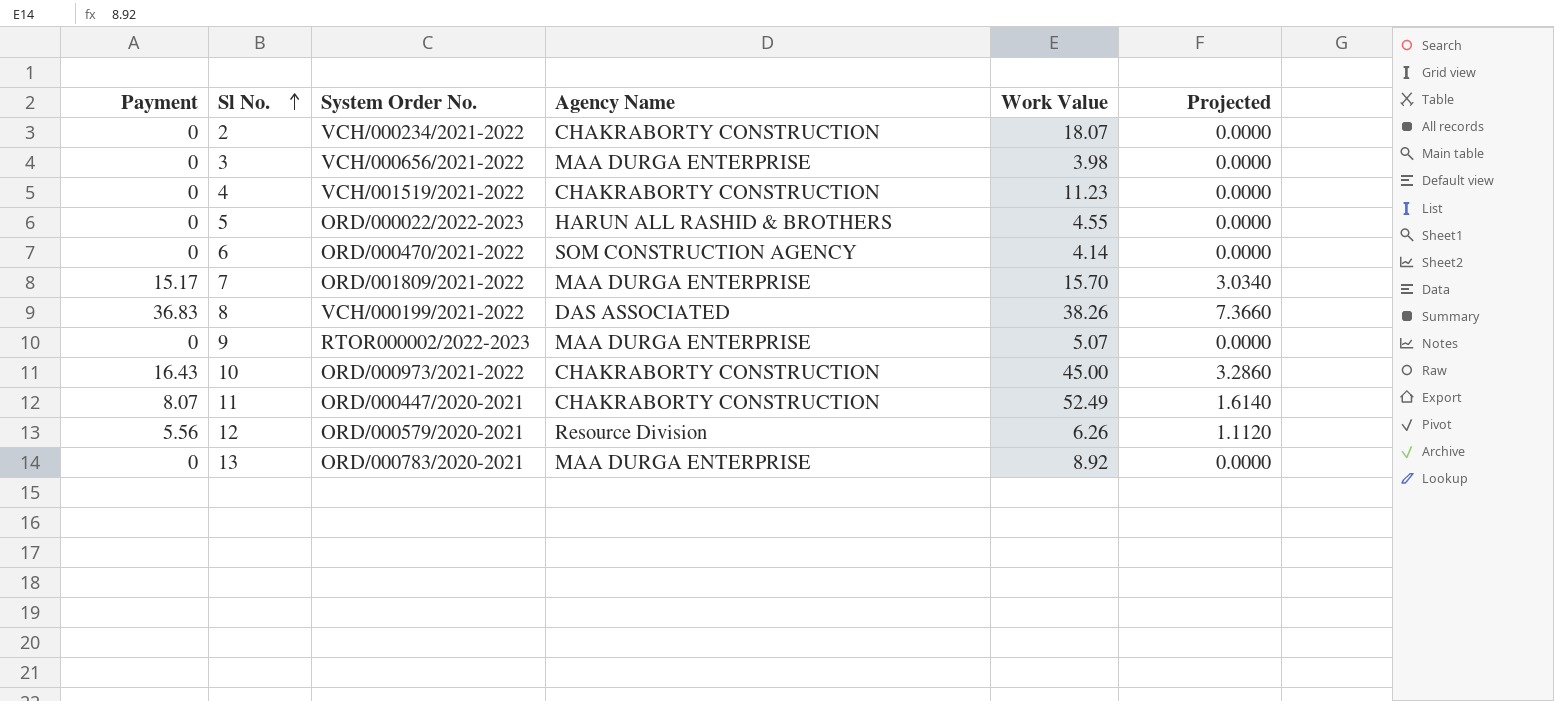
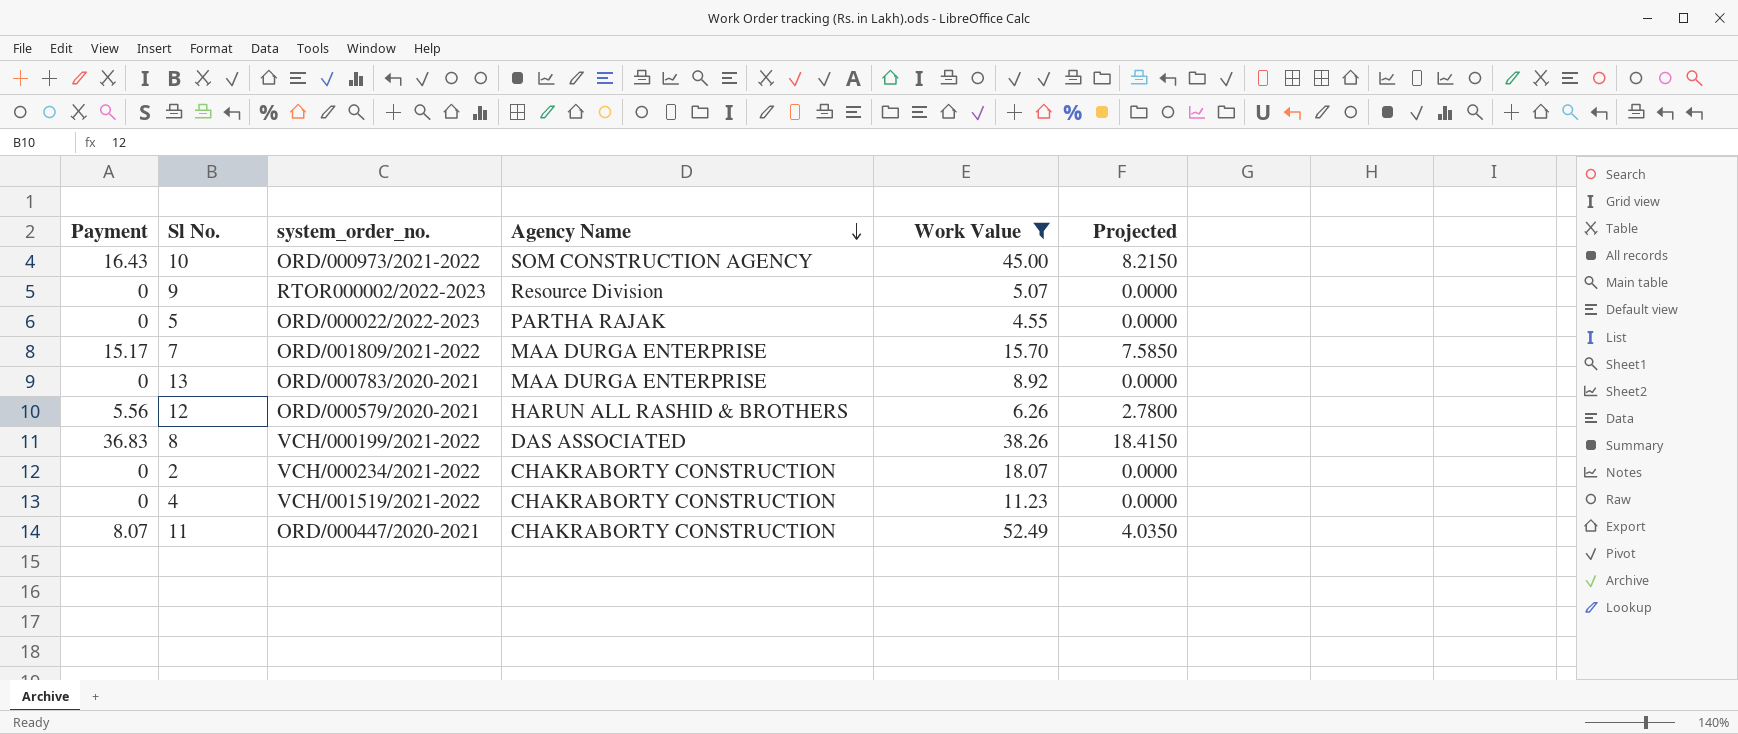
filter: none -> Work Value >= 4.55
row order: Sl No. ascending -> Agency Name descending
column name: System Order No. -> system_order_no.
column Projected | formula: [Payment] * 0.2 -> [Payment] * 0.5
10 | Agency Name: CHAKRABORTY CONSTRUCTION -> SOM CONSTRUCTION AGENCY
9 | Agency Name: MAA DURGA ENTERPRISE -> Resource Division
5 | Agency Name: HARUN ALL RASHID & BROTHERS -> PARTHA RAJAK
12 | Agency Name: Resource Division -> HARUN ALL RASHID & BROTHERS

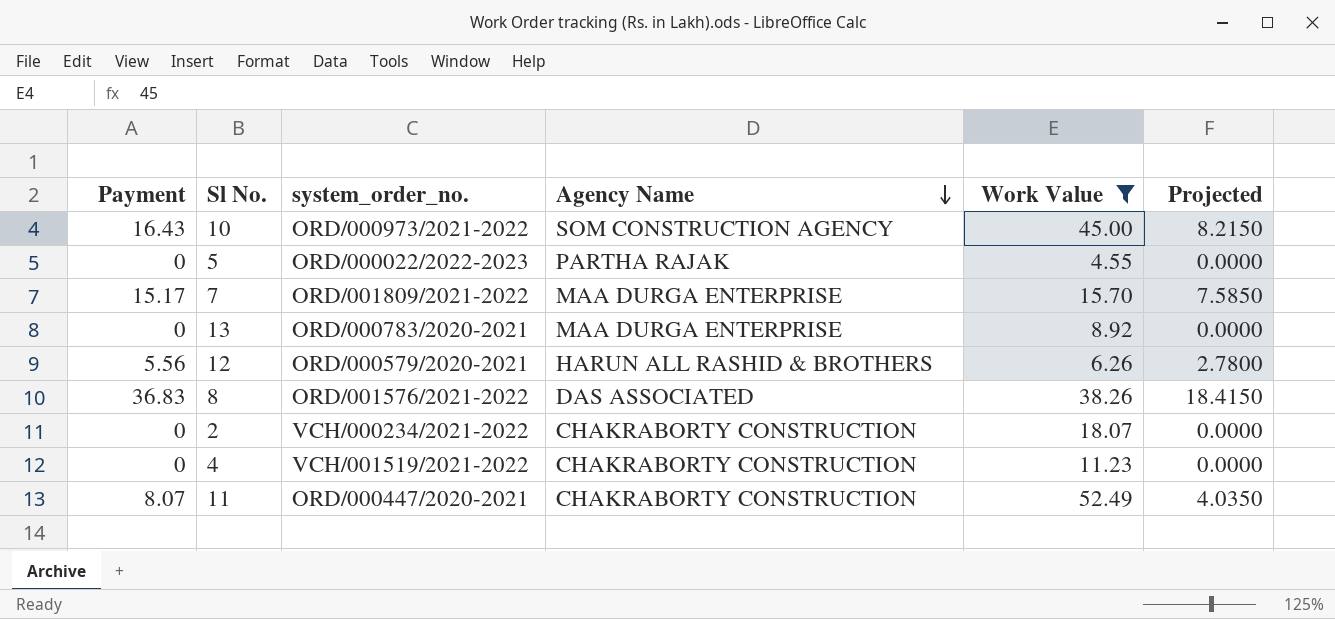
row 9: 0 | RTOR000002/2022-2023 | Resource Division | 5.07 | 0.0000 -> none
8 | system_order_no.: VCH/000199/2021-2022 -> ORD/001576/2021-2022

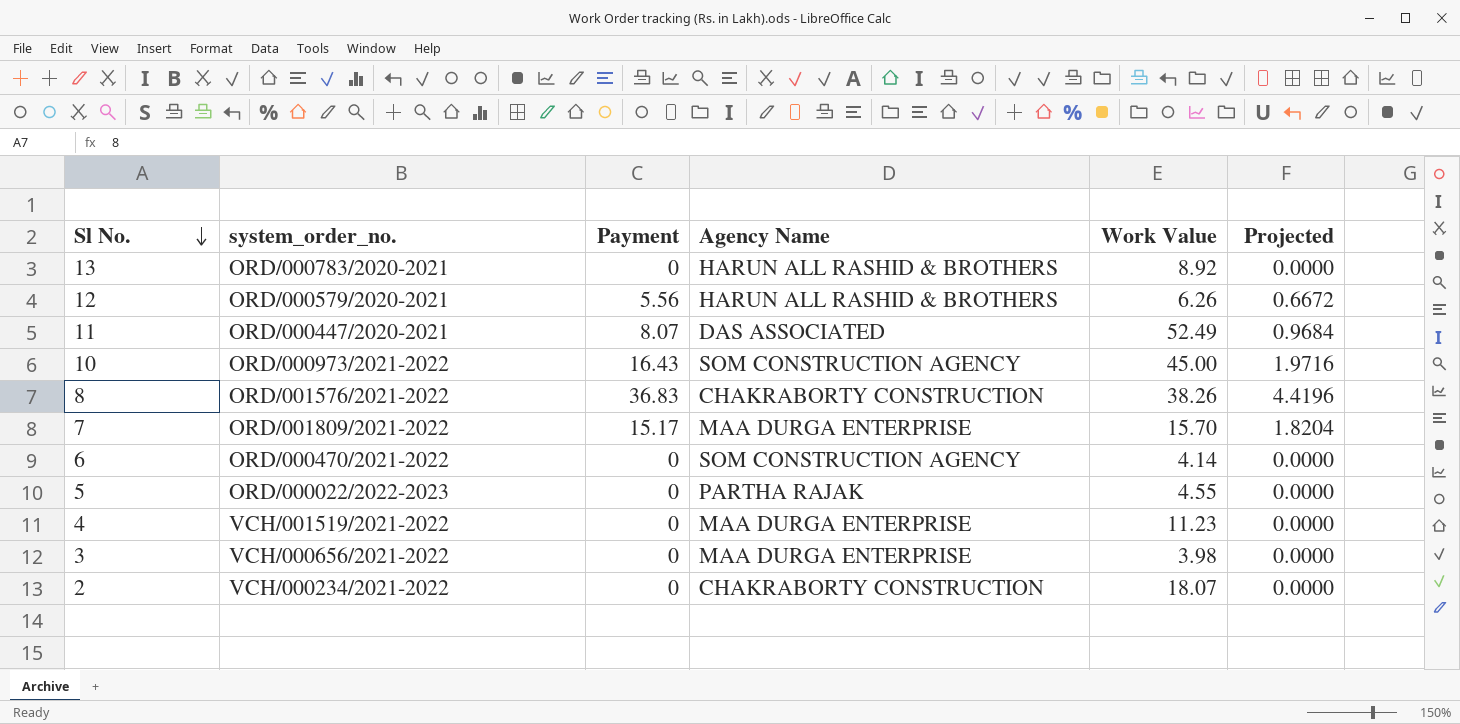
filter: Work Value >= 4.55 -> none
row order: Agency Name descending -> Sl No. descending
column Payment | position: 1 -> 3
column Projected | formula: [Payment] * 0.5 -> [Payment] * 0.12
13 | Agency Name: MAA DURGA ENTERPRISE -> HARUN ALL RASHID & BROTHERS
11 | Agency Name: CHAKRABORTY CONSTRUCTION -> DAS ASSOCIATED
8 | Agency Name: DAS ASSOCIATED -> CHAKRABORTY CONSTRUCTION
4 | Agency Name: CHAKRABORTY CONSTRUCTION -> MAA DURGA ENTERPRISE

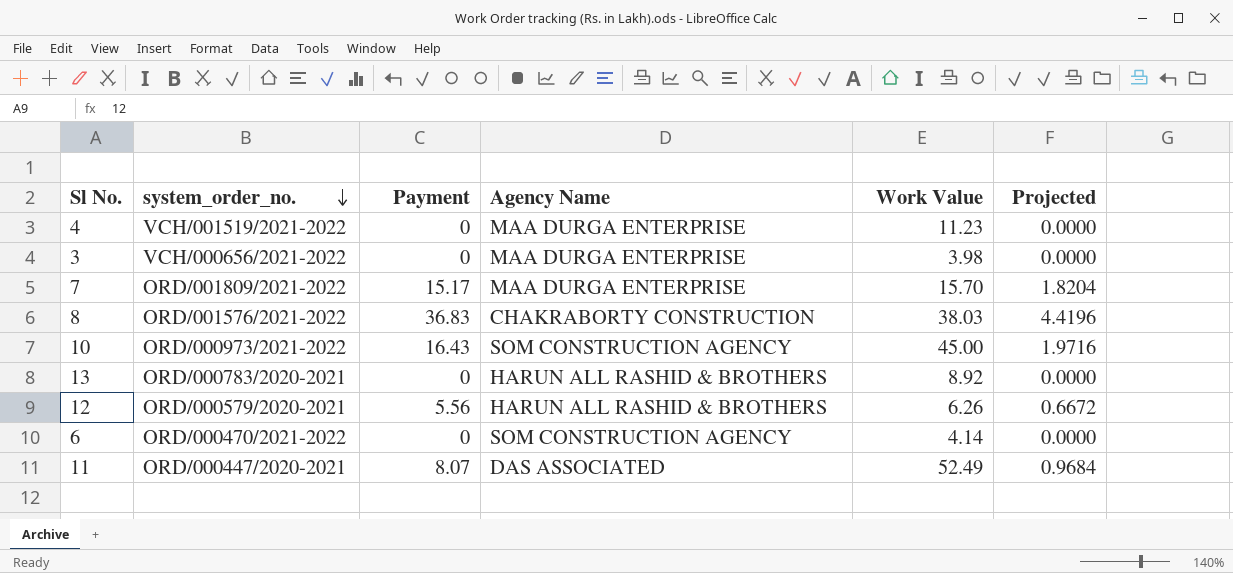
row order: Sl No. descending -> system_order_no. descending
row 5: ORD/000022/2022-2023 | 0 | PARTHA RAJAK | 4.55 | 0.0000 -> none
row 2: VCH/000234/2021-2022 | 0 | CHAKRABORTY CONSTRUCTION | 18.07 | 0.0000 -> none
8 | Work Value: 38.26 -> 38.03

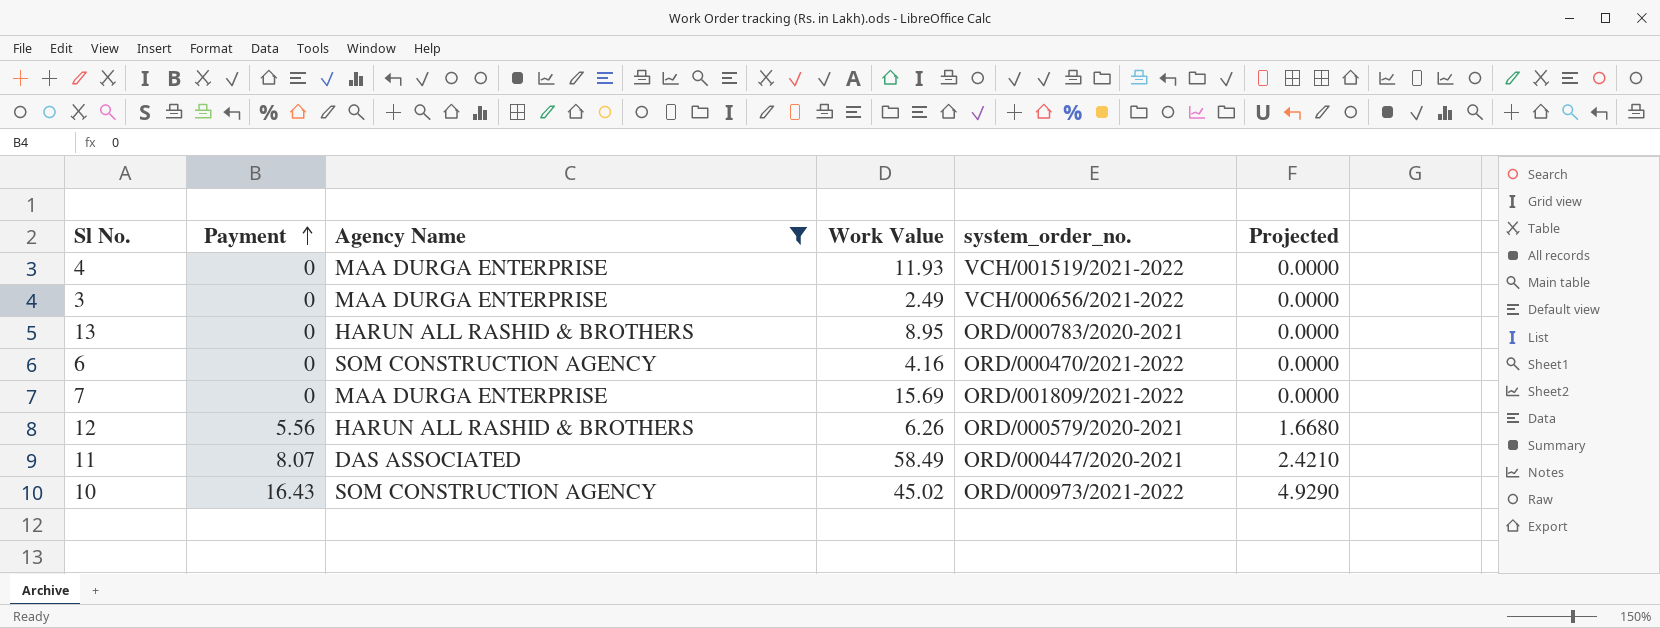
filter: none -> Agency Name != CHAKRABORTY CONSTRUCTION
row order: system_order_no. descending -> Payment ascending
column system_order_no. | position: 2 -> 5
column Projected | formula: [Payment] * 0.12 -> [Payment] * 0.3
4 | Work Value: 11.23 -> 11.93
3 | Work Value: 3.98 -> 2.49
13 | Work Value: 8.92 -> 8.95
6 | Work Value: 4.14 -> 4.16
7 | Payment: 15.17 -> 0
7 | Work Value: 15.70 -> 15.69
11 | Work Value: 52.49 -> 58.49
10 | Work Value: 45.00 -> 45.02

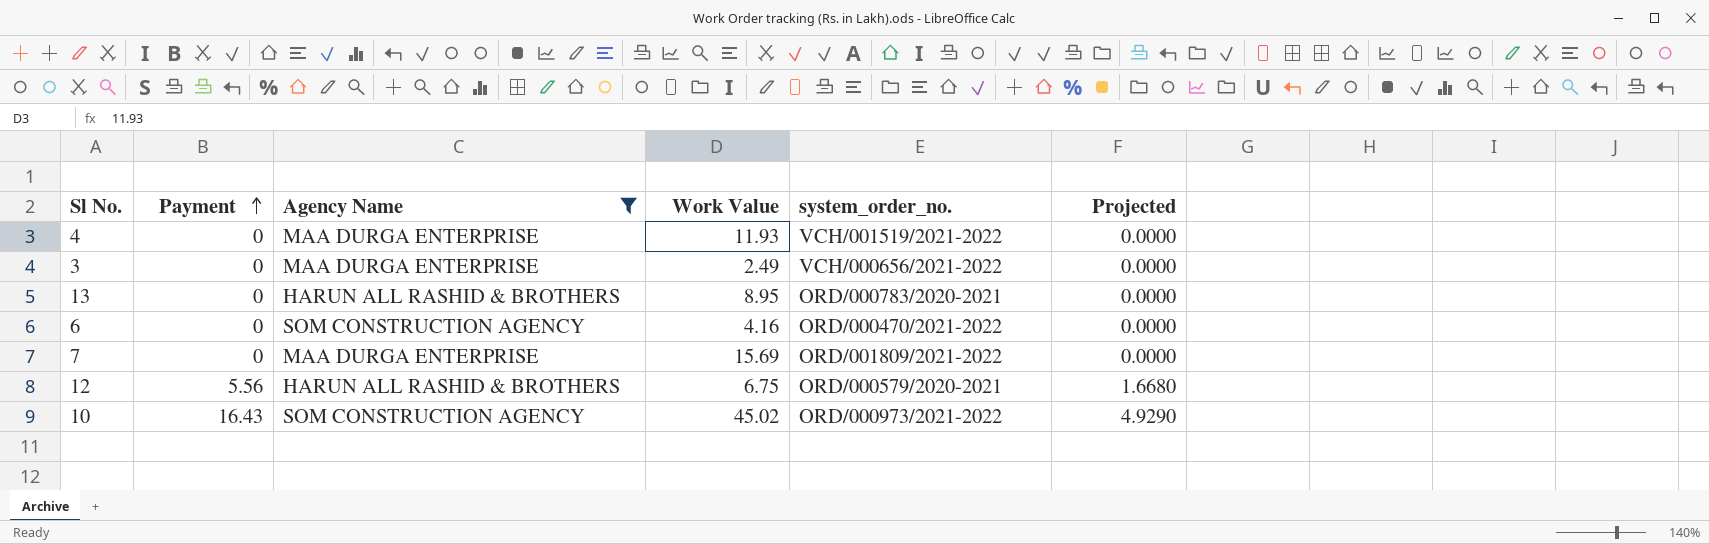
row 11: 8.07 | DAS ASSOCIATED | 58.49 | ORD/000447/2020-2021 | 2.4210 -> none
12 | Work Value: 6.26 -> 6.75

